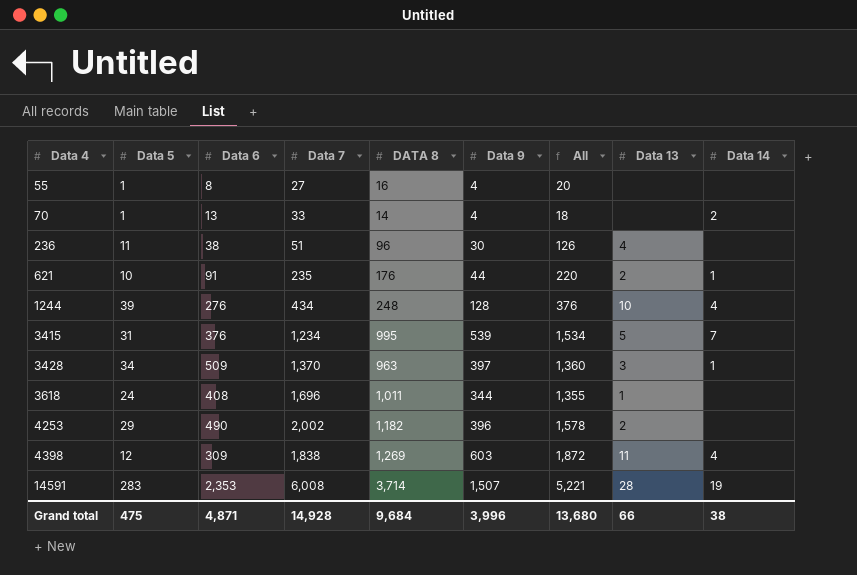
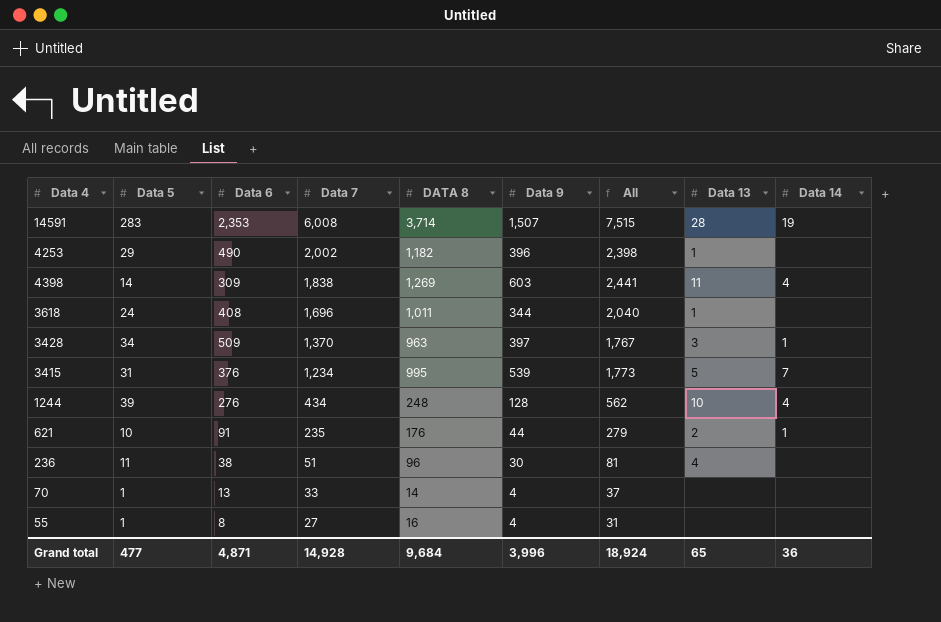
row order: Data 4 ascending -> Data 7 descending
column All | formula: [DATA 8] + [Data 9] -> [Data 7] + [Data 9]
4253 | Data 13: 2 -> 1
4398 | Data 5: 12 -> 14
70 | Data 14: 2 -> none
Grand total | Data 5: 475 -> 477
Grand total | All: 13,680 -> 18,924
Grand total | Data 13: 66 -> 65
Grand total | Data 14: 38 -> 36

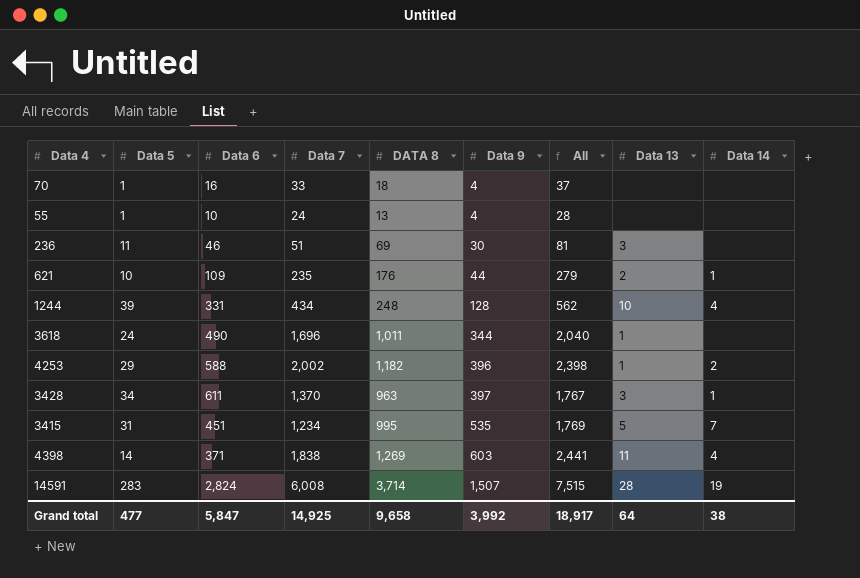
row order: Data 7 descending -> Data 9 ascending
70 | Data 6: 13 -> 16
70 | DATA 8: 14 -> 18
55 | Data 6: 8 -> 10
55 | Data 7: 27 -> 24
55 | DATA 8: 16 -> 13
55 | All: 31 -> 28
236 | Data 6: 38 -> 46
236 | DATA 8: 96 -> 69
236 | Data 13: 4 -> 3
621 | Data 6: 91 -> 109
1244 | Data 6: 276 -> 331
3618 | Data 6: 408 -> 490
4253 | Data 6: 490 -> 588
4253 | Data 14: none -> 2
3428 | Data 6: 509 -> 611
3415 | Data 6: 376 -> 451
3415 | Data 9: 539 -> 535
3415 | All: 1,773 -> 1,769
4398 | Data 6: 309 -> 371
14591 | Data 6: 2,353 -> 2,824
Grand total | Data 6: 4,871 -> 5,847
Grand total | Data 7: 14,928 -> 14,925
Grand total | DATA 8: 9,684 -> 9,658
Grand total | Data 9: 3,996 -> 3,992
Grand total | All: 18,924 -> 18,917
Grand total | Data 13: 65 -> 64
Grand total | Data 14: 36 -> 38

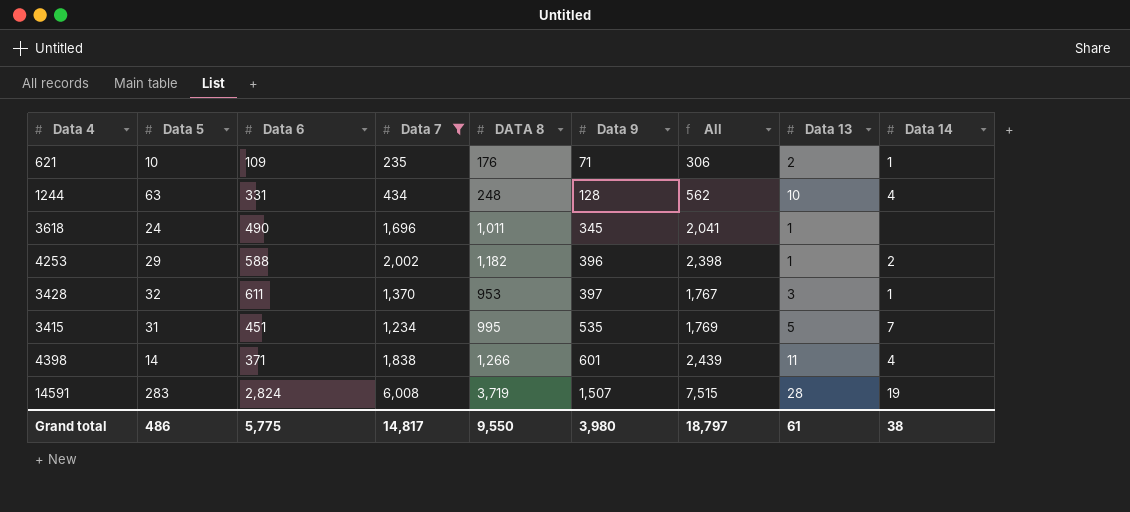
filter: none -> Data 7 >= 235
621 | Data 9: 44 -> 71
621 | All: 279 -> 306
1244 | Data 5: 39 -> 63
3618 | Data 9: 344 -> 345
3618 | All: 2,040 -> 2,041
3428 | Data 5: 34 -> 32
3428 | DATA 8: 963 -> 953
4398 | DATA 8: 1,269 -> 1,266
4398 | Data 9: 603 -> 601
4398 | All: 2,441 -> 2,439
14591 | DATA 8: 3,714 -> 3,719
Grand total | Data 5: 477 -> 486
Grand total | Data 6: 5,847 -> 5,775
Grand total | Data 7: 14,925 -> 14,817
Grand total | DATA 8: 9,658 -> 9,550
Grand total | Data 9: 3,992 -> 3,980
Grand total | All: 18,917 -> 18,797
Grand total | Data 13: 64 -> 61

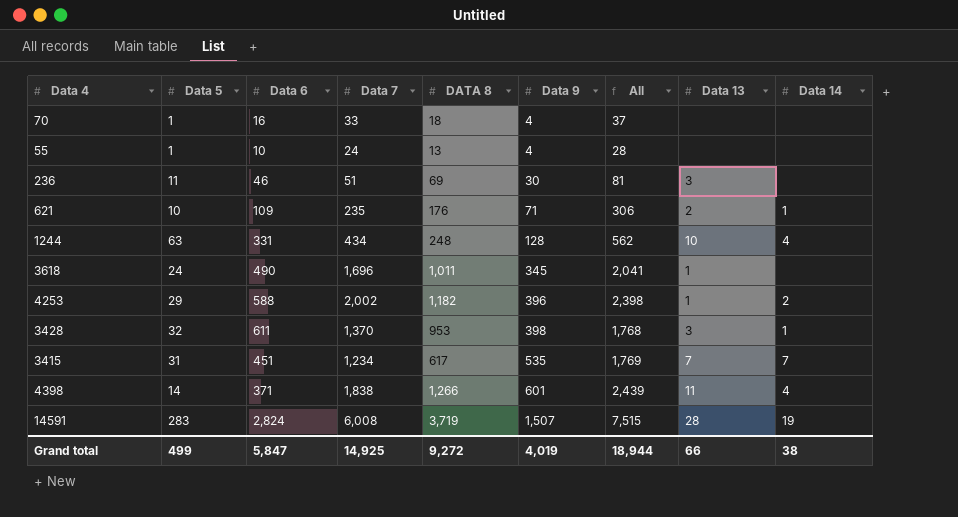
filter: Data 7 >= 235 -> none
3428 | Data 9: 397 -> 398
3428 | All: 1,767 -> 1,768
3415 | DATA 8: 995 -> 617
3415 | Data 13: 5 -> 7
Grand total | Data 5: 486 -> 499
Grand total | Data 6: 5,775 -> 5,847
Grand total | Data 7: 14,817 -> 14,925
Grand total | DATA 8: 9,550 -> 9,272
Grand total | Data 9: 3,980 -> 4,019
Grand total | All: 18,797 -> 18,944
Grand total | Data 13: 61 -> 66

